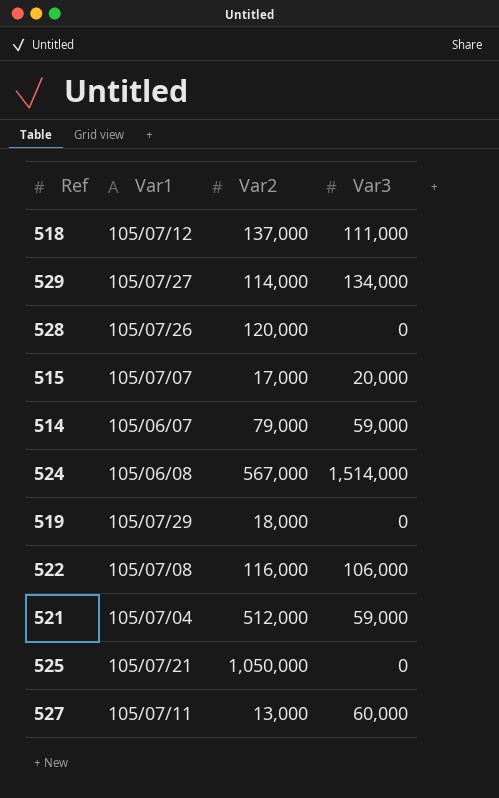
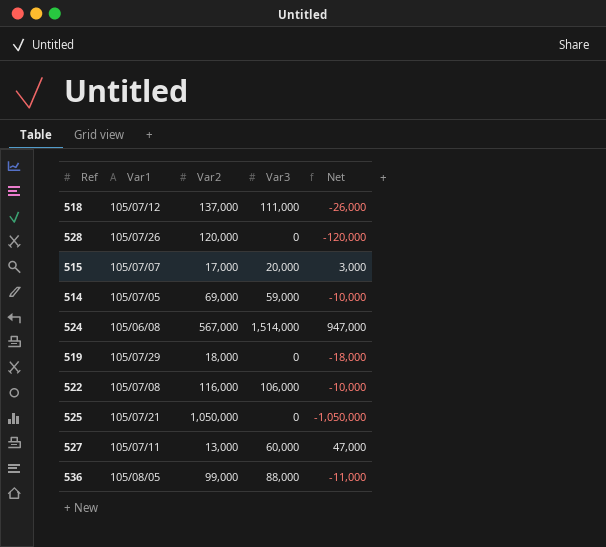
column Net | formula: none -> [Var3] - [Var2]
row 529: 105/07/27 | 114,000 | 134,000 -> none
row 521: 105/07/04 | 512,000 | 59,000 -> none
514 | Var1: 105/06/07 -> 105/07/05
514 | Var2: 79,000 -> 69,000
row 536: none -> 105/08/05 | 99,000 | 88,000 | -11,000

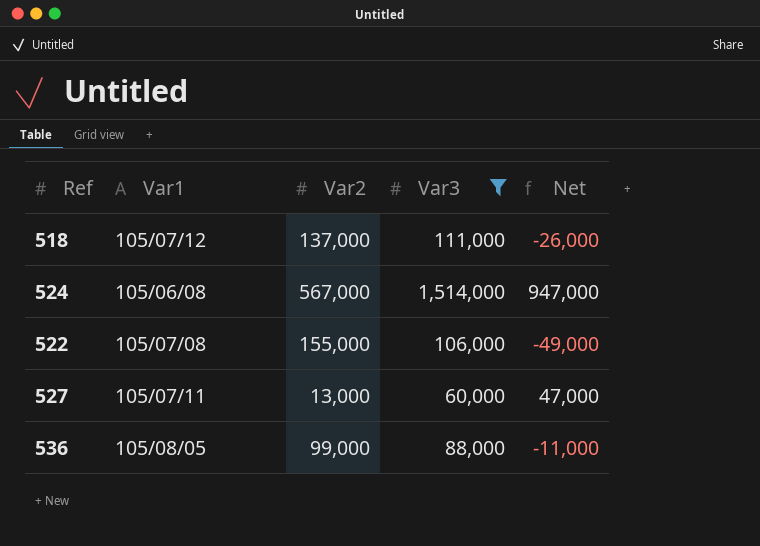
filter: none -> Var3 >= 60,000
522 | Var2: 116,000 -> 155,000
522 | Net: -10,000 -> -49,000

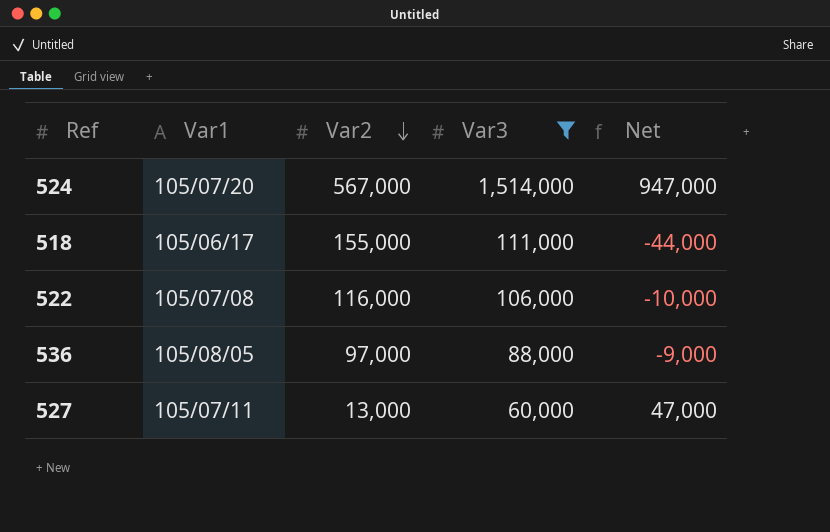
row order: none -> Var2 descending
524 | Var1: 105/06/08 -> 105/07/20
518 | Var1: 105/07/12 -> 105/06/17
518 | Var2: 137,000 -> 155,000
518 | Net: -26,000 -> -44,000
522 | Var2: 155,000 -> 116,000
522 | Net: -49,000 -> -10,000
536 | Var2: 99,000 -> 97,000
536 | Net: -11,000 -> -9,000

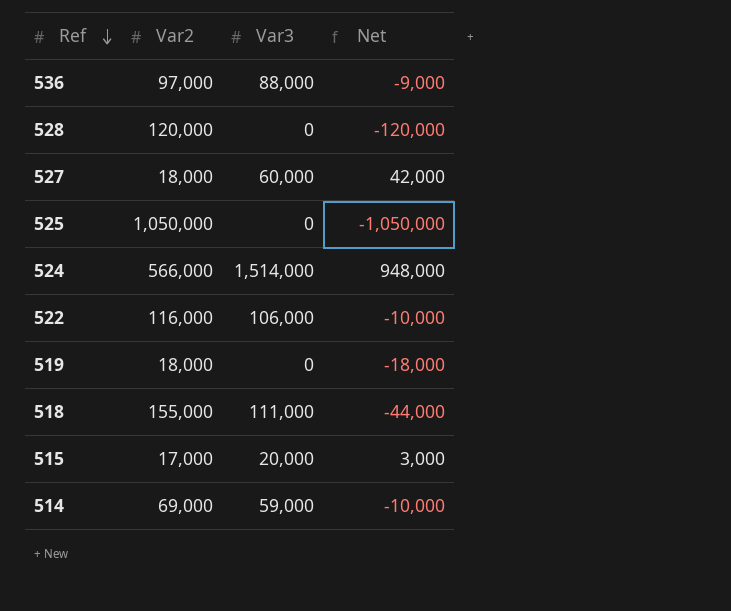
filter: Var3 >= 60,000 -> none
row order: Var2 descending -> Ref descending
column Var1 | position: 2 -> none
527 | Var2: 13,000 -> 18,000
527 | Net: 47,000 -> 42,000
524 | Var2: 567,000 -> 566,000
524 | Net: 947,000 -> 948,000

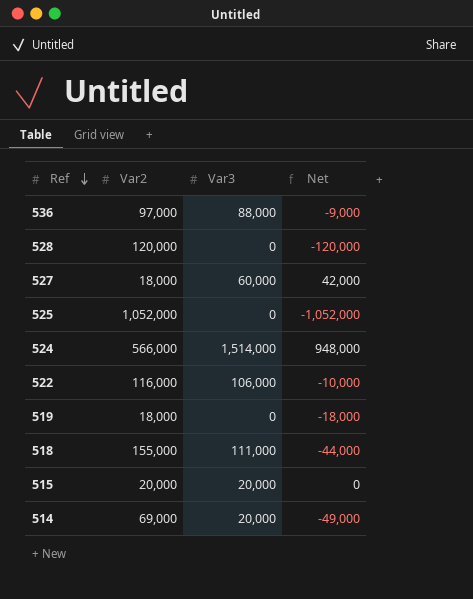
525 | Var2: 1,050,000 -> 1,052,000
525 | Net: -1,050,000 -> -1,052,000
515 | Var2: 17,000 -> 20,000
515 | Net: 3,000 -> 0
514 | Var3: 59,000 -> 20,000
514 | Net: -10,000 -> -49,000

